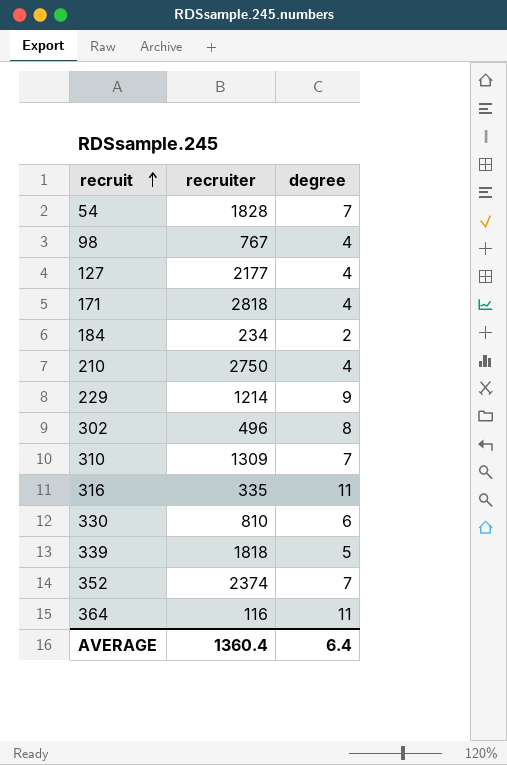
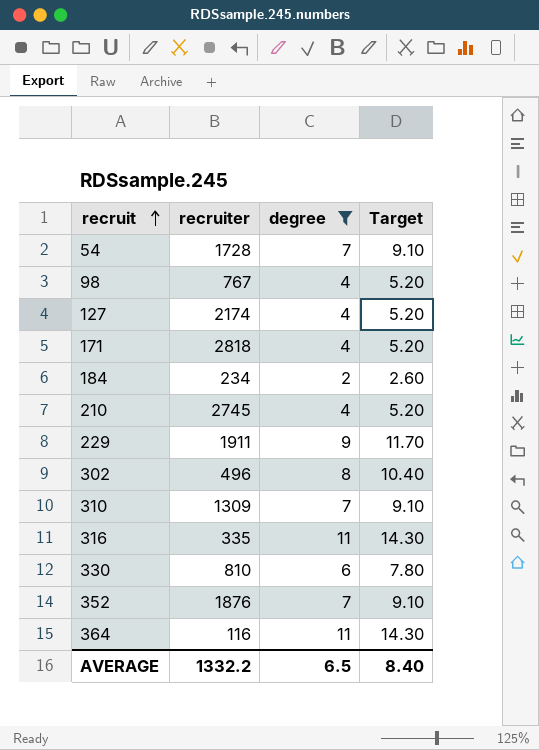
filter: none -> degree != 5
column Target | formula: none -> [degree] * 1.3
54 | recruiter: 1828 -> 1728
127 | recruiter: 2177 -> 2174
210 | recruiter: 2750 -> 2745
229 | recruiter: 1214 -> 1911
352 | recruiter: 2374 -> 1876
AVERAGE | recruiter: 1360.4 -> 1332.2
AVERAGE | degree: 6.4 -> 6.5

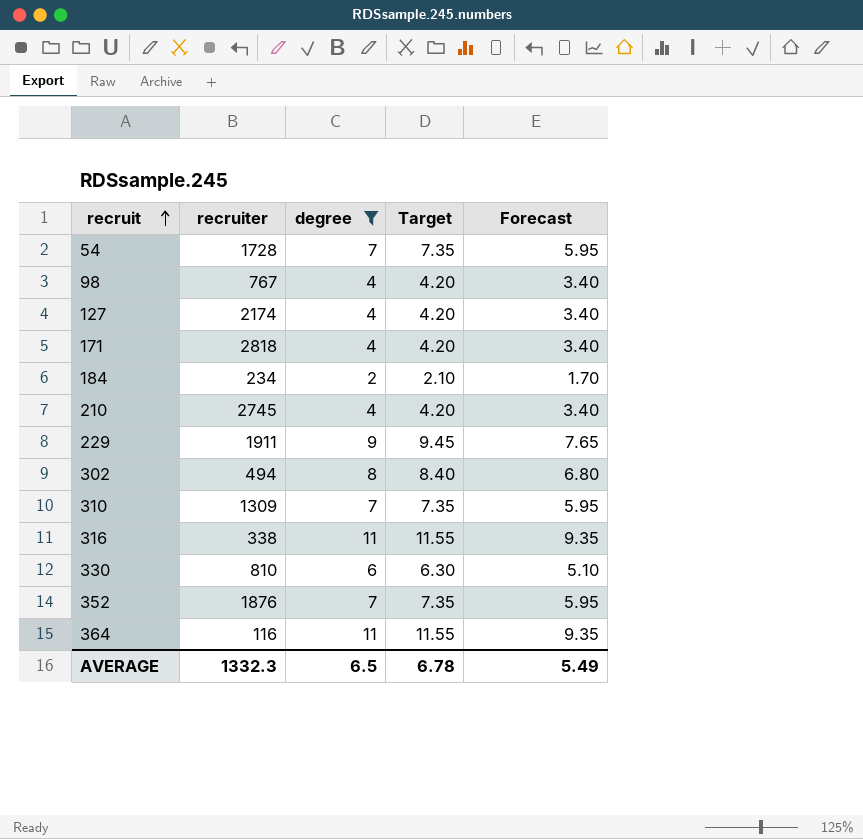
column Target | formula: [degree] * 1.3 -> [degree] * 1.05
column Forecast | formula: none -> [degree] * 0.85
302 | recruiter: 496 -> 494
316 | recruiter: 335 -> 338
AVERAGE | recruiter: 1332.2 -> 1332.3
AVERAGE | Target: 8.40 -> 6.78

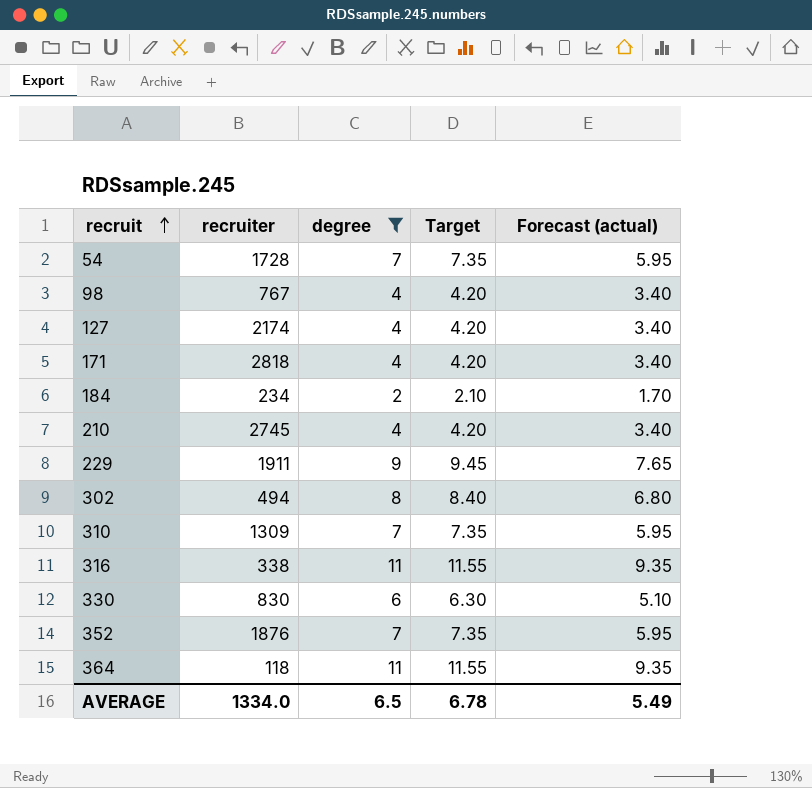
column name: Forecast -> Forecast (actual)
330 | recruiter: 810 -> 830
364 | recruiter: 116 -> 118
AVERAGE | recruiter: 1332.3 -> 1334.0

